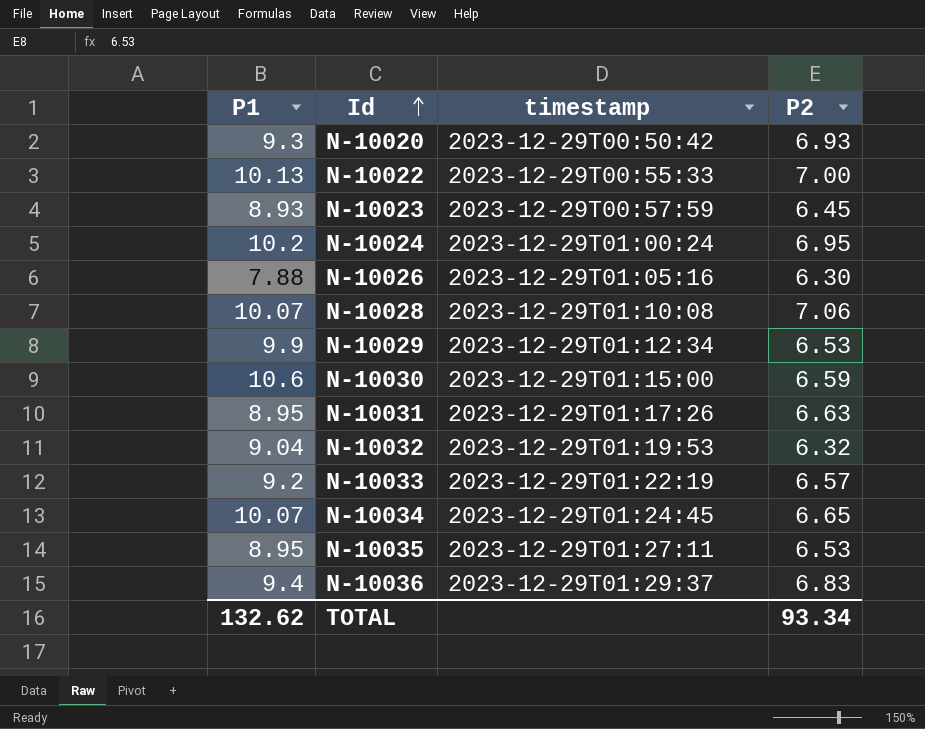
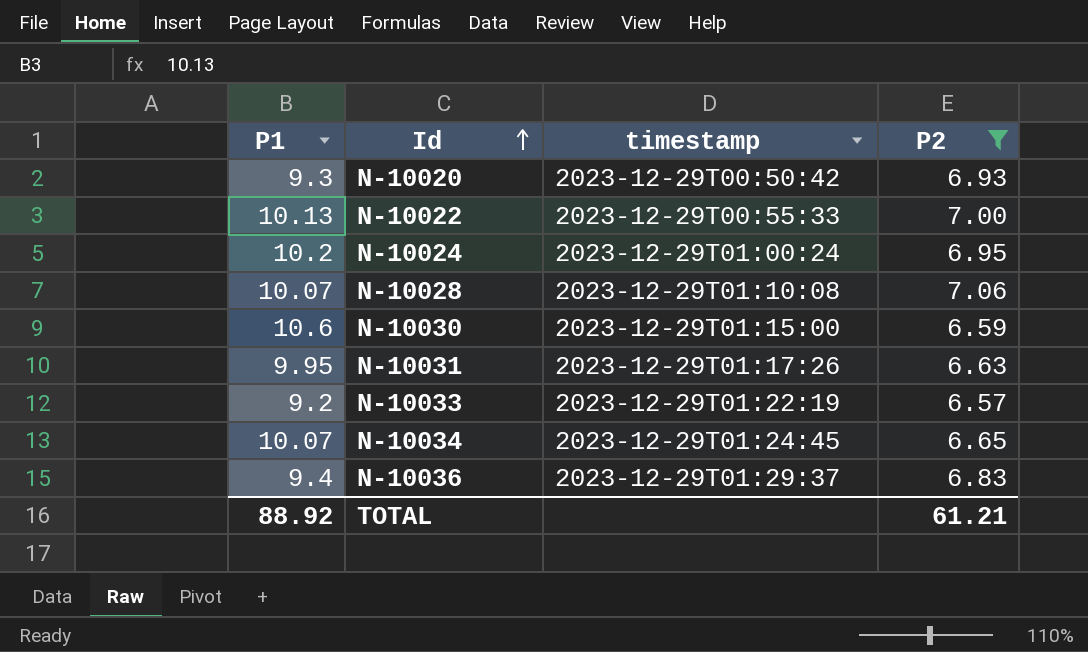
filter: none -> P2 >= 6.57
N-10031 | P1: 8.95 -> 9.95
TOTAL | P1: 132.62 -> 88.92
TOTAL | P2: 93.34 -> 61.21

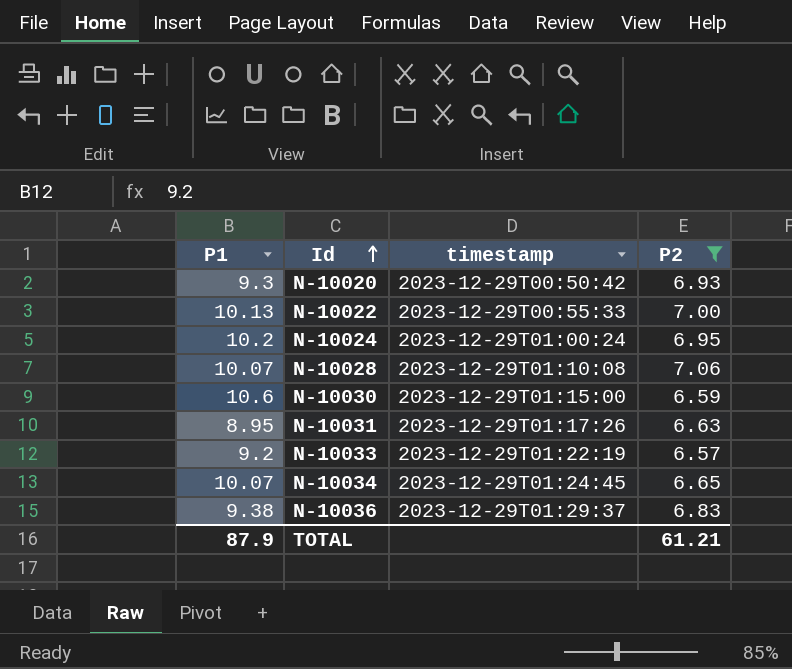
N-10031 | P1: 9.95 -> 8.95
N-10036 | P1: 9.4 -> 9.38
TOTAL | P1: 88.92 -> 87.9

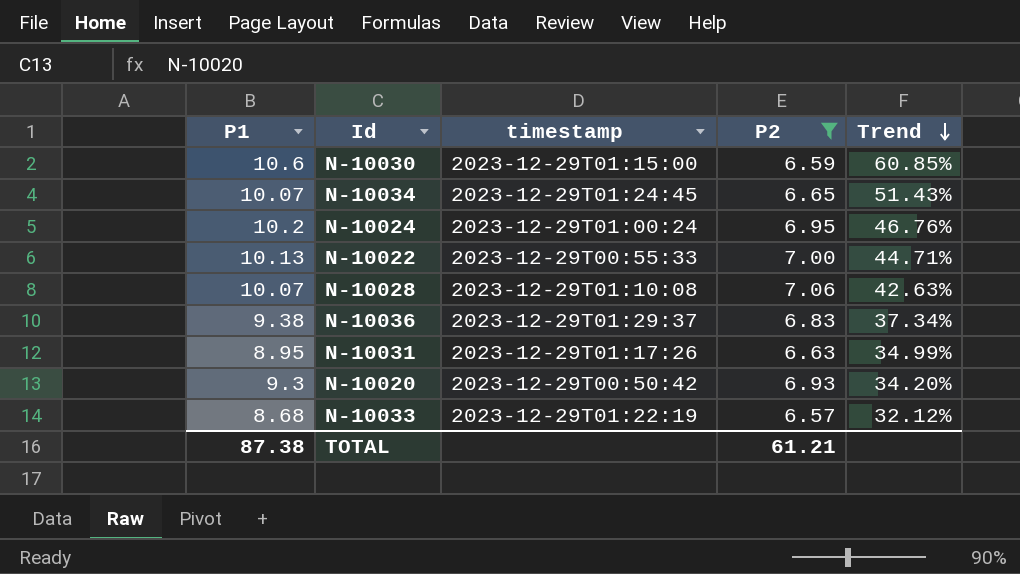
row order: Id ascending -> Trend descending
column Trend | formula: none -> ([P1] - [P2]) / [P2]
N-10033 | P1: 9.2 -> 8.68
TOTAL | P1: 87.9 -> 87.38

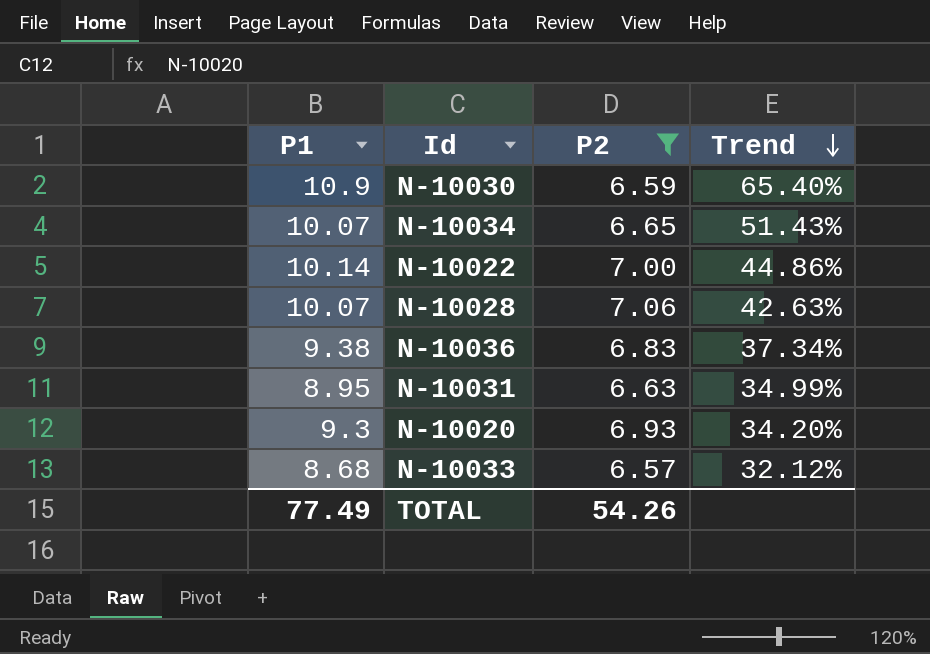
column timestamp | position: 3 -> none
row N-10024: 10.2 | 2023-12-29T01:00:24 | 6.95 | 46.76% -> none
N-10030 | P1: 10.6 -> 10.9
N-10030 | Trend: 60.85% -> 65.40%
N-10022 | P1: 10.13 -> 10.14
N-10022 | Trend: 44.71% -> 44.86%
TOTAL | P1: 87.38 -> 77.49
TOTAL | P2: 61.21 -> 54.26

